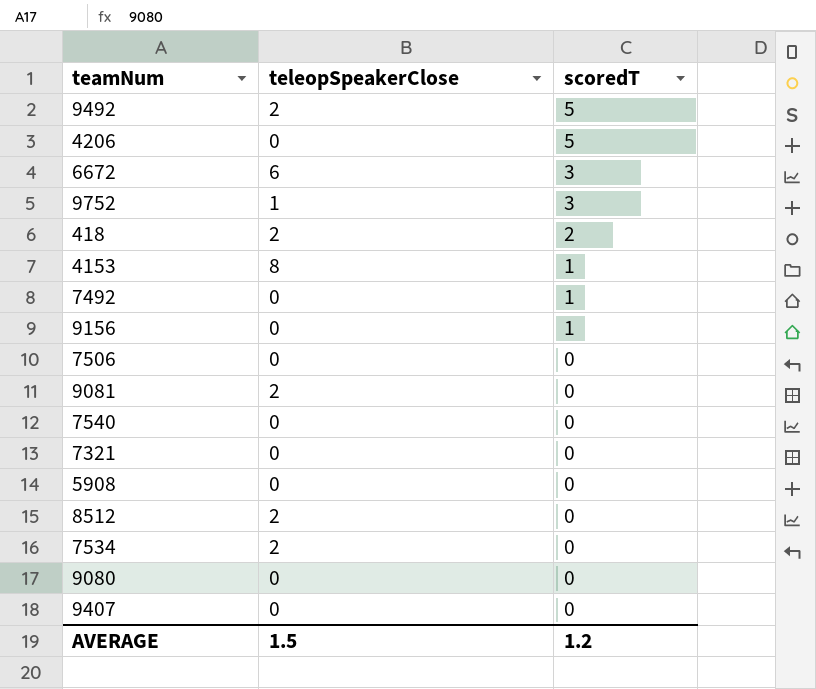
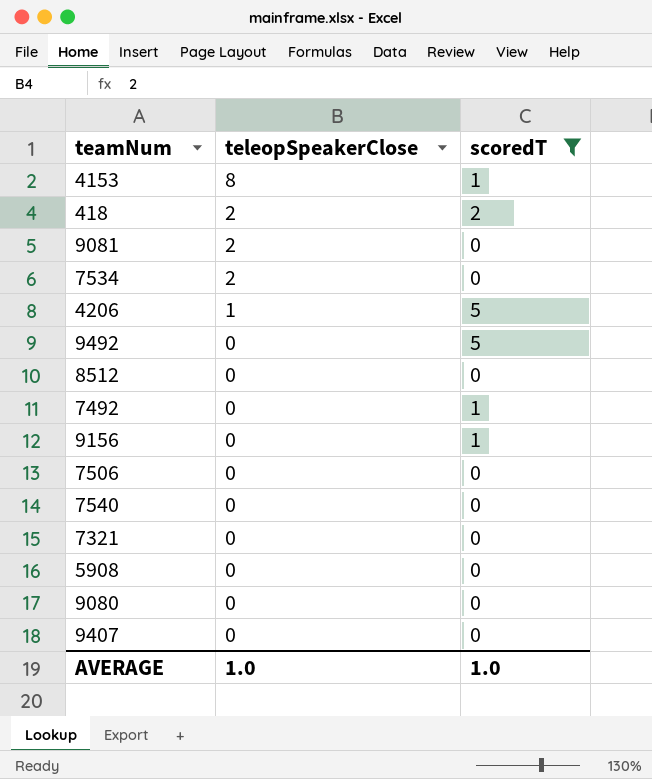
filter: none -> scoredT != 3
row order: scoredT descending -> teleopSpeakerClose descending
4206 | teleopSpeakerClose: 0 -> 1
9492 | teleopSpeakerClose: 2 -> 0
8512 | teleopSpeakerClose: 2 -> 0
AVERAGE | teleopSpeakerClose: 1.5 -> 1.0
AVERAGE | scoredT: 1.2 -> 1.0

